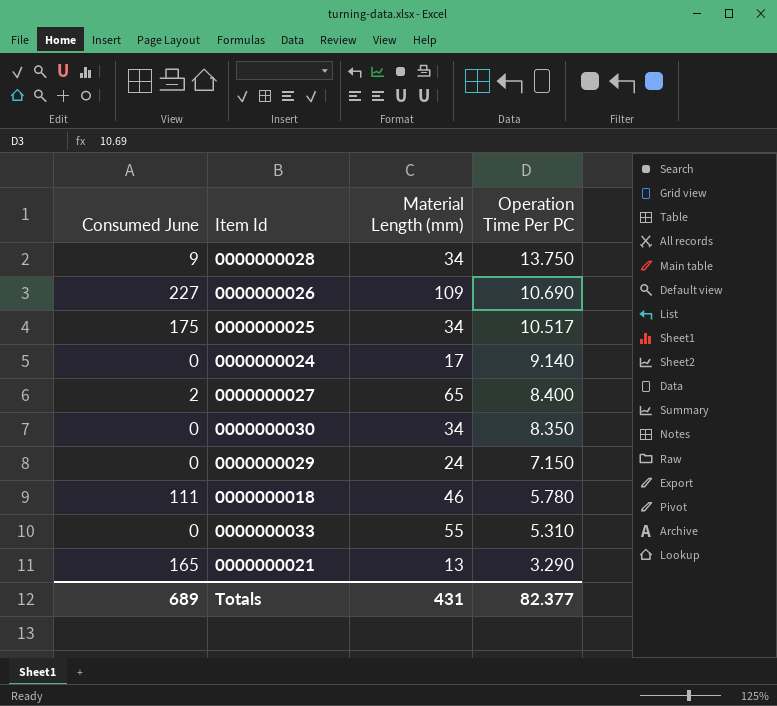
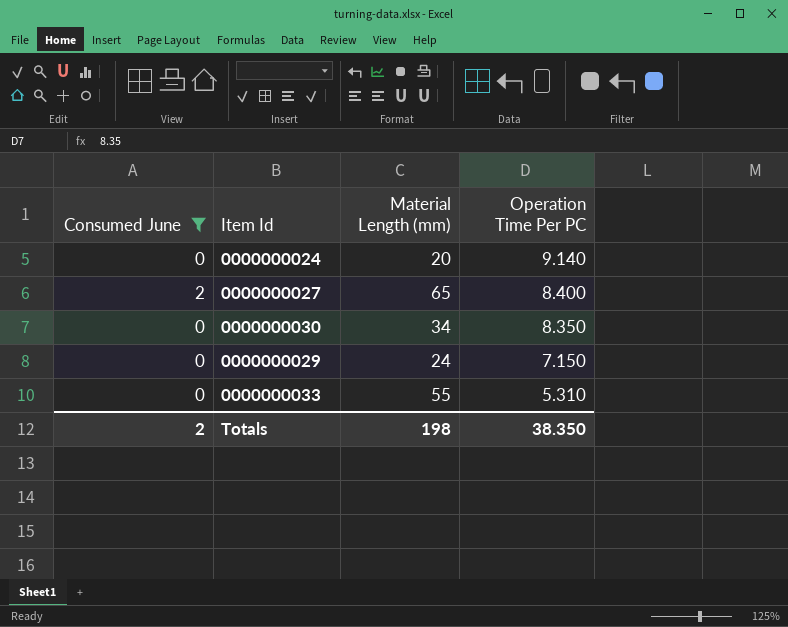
filter: none -> Consumed June <= 2
0000000024 | Material Length (mm): 17 -> 20
Totals | Consumed June: 689 -> 2
Totals | Material Length (mm): 431 -> 198
Totals | Operation Time Per PC: 82.377 -> 38.350

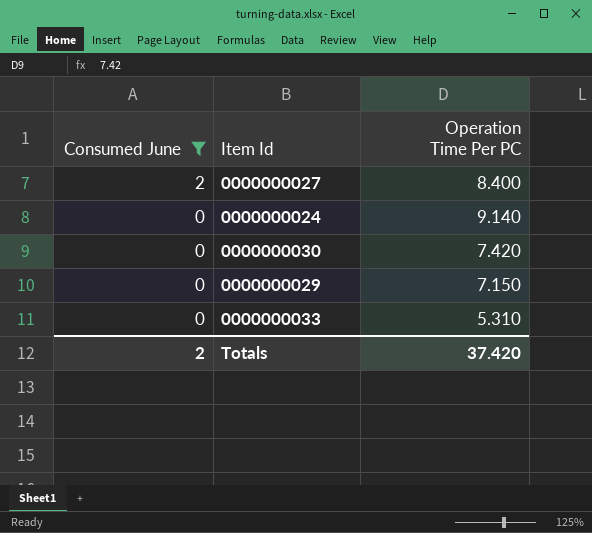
row order: Operation Time Per PC descending -> Consumed June descending
column Material Length (mm) | position: 3 -> none
0000000030 | Operation Time Per PC: 8.350 -> 7.420
Totals | Operation Time Per PC: 38.350 -> 37.420

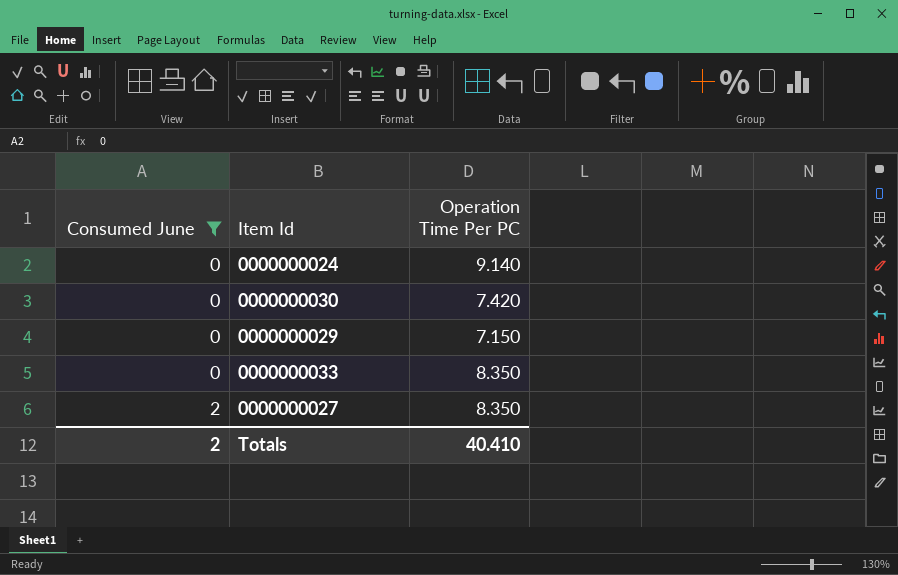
row order: Consumed June descending -> Consumed June ascending
0000000033 | Operation Time Per PC: 5.310 -> 8.350
0000000027 | Operation Time Per PC: 8.400 -> 8.350
Totals | Operation Time Per PC: 37.420 -> 40.410

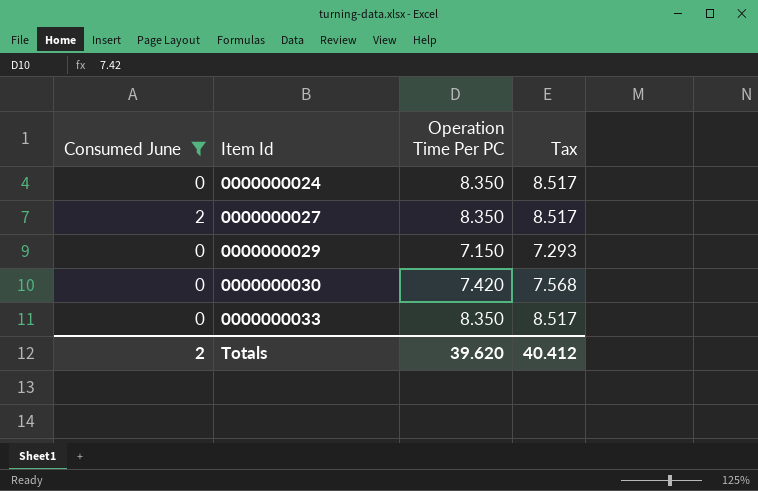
row order: Consumed June ascending -> Item Id ascending
column Tax | formula: none -> [Operation Time Per PC] * 1.02
0000000024 | Operation Time Per PC: 9.140 -> 8.350
Totals | Operation Time Per PC: 40.410 -> 39.620

